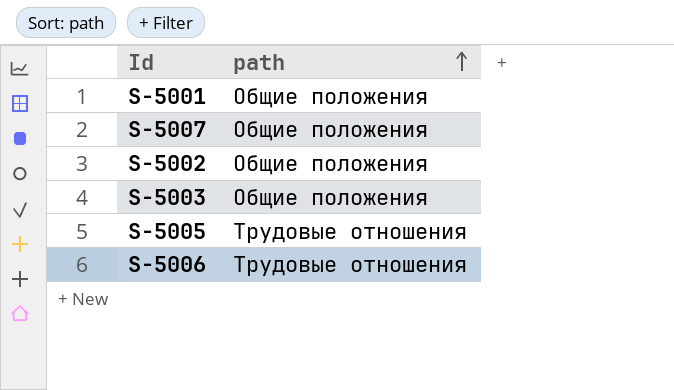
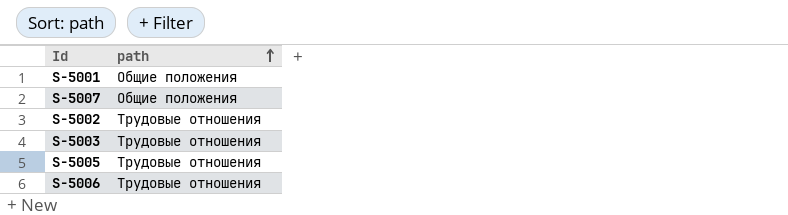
S-5002 | path: Общие положения -> Трудовые отношения
S-5003 | path: Общие положения -> Трудовые отношения

